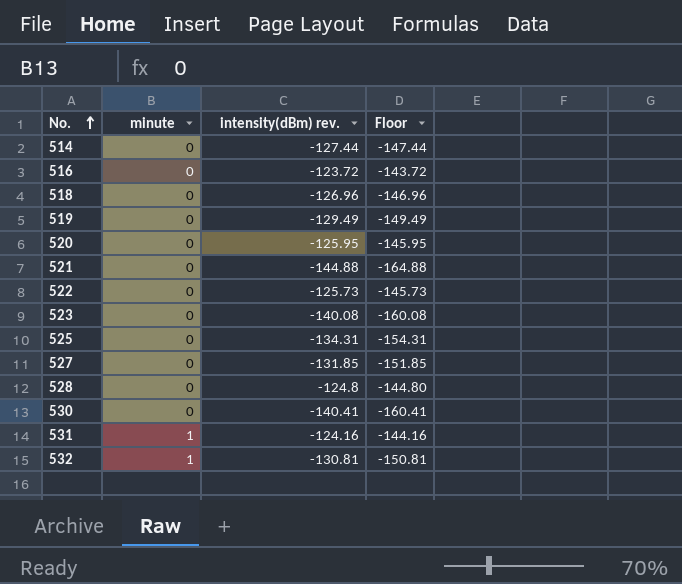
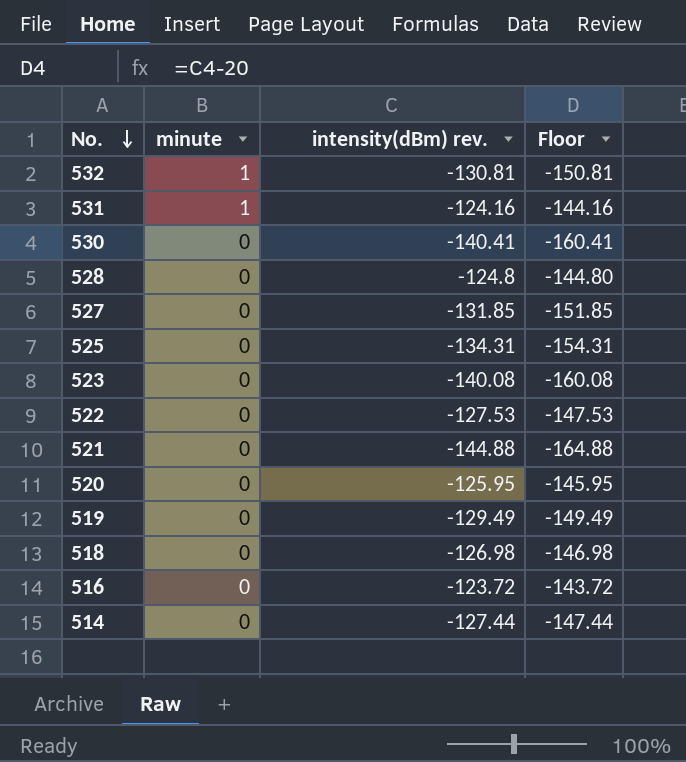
row order: No. ascending -> No. descending
522 | intensity(dBm) rev.: -125.73 -> -127.53
522 | Floor: -145.73 -> -147.53
518 | intensity(dBm) rev.: -126.96 -> -126.98
518 | Floor: -146.96 -> -146.98

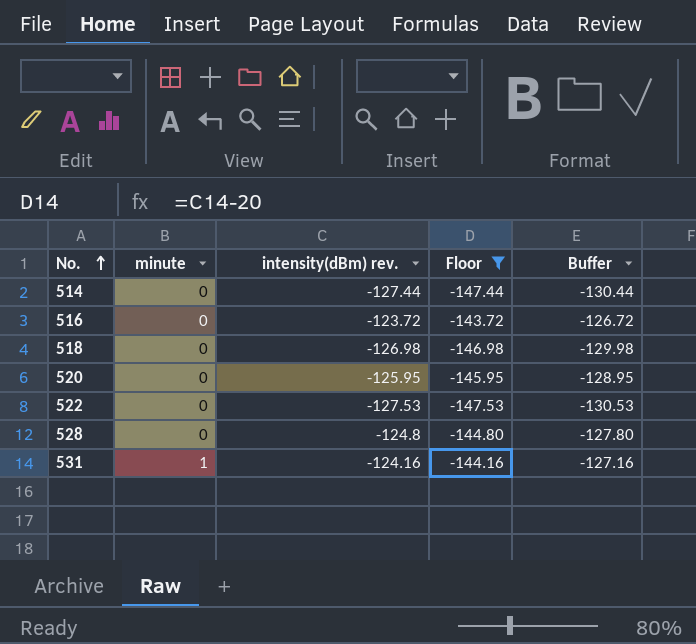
filter: none -> Floor >= -147.53
row order: No. descending -> No. ascending
column Buffer | formula: none -> [intensity(dBm) rev.] - 3

